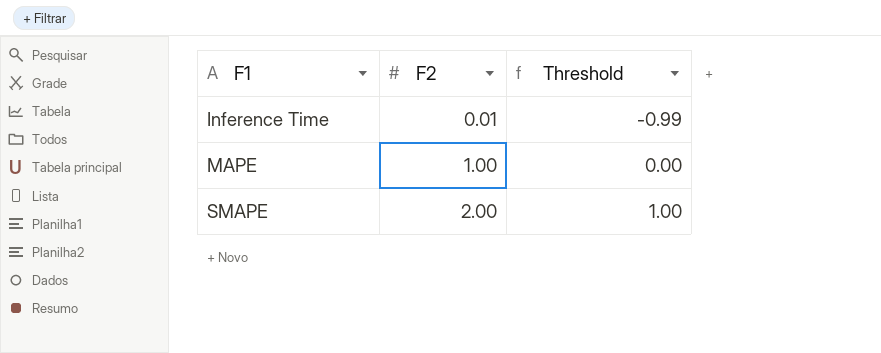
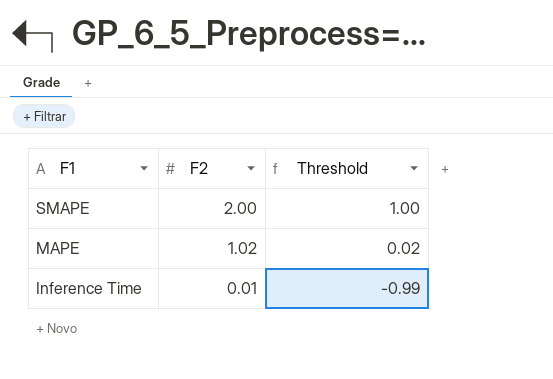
row order: F1 ascending -> F1 descending
MAPE | F2: 1.00 -> 1.02
MAPE | Threshold: 0.00 -> 0.02

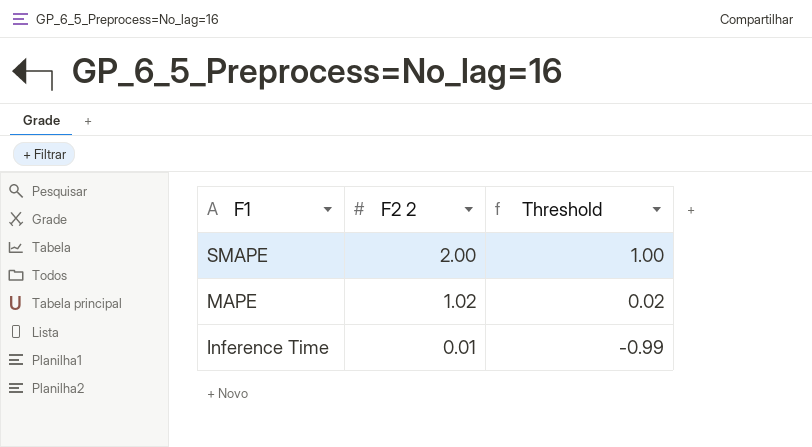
column name: F2 -> F2 2

